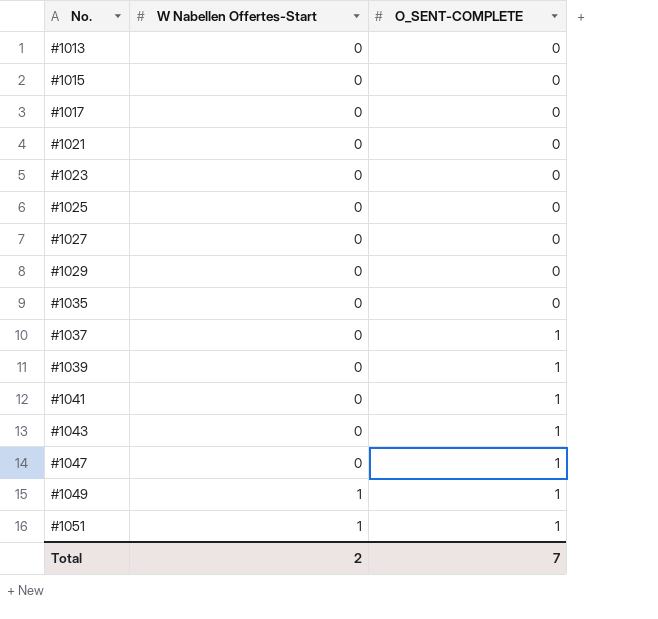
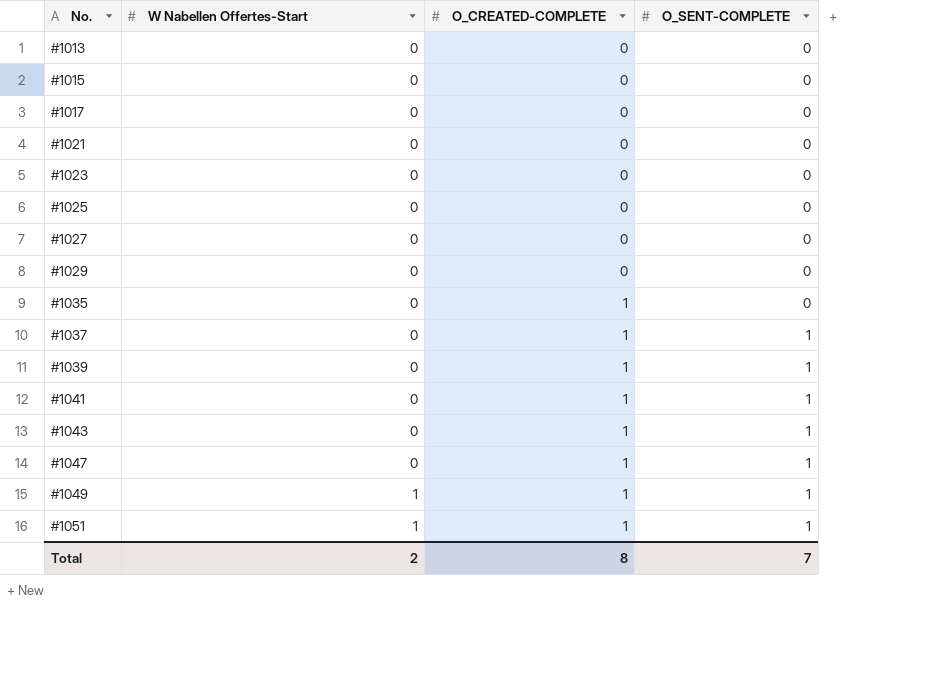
column O_CREATED-COMPLETE | position: none -> 3

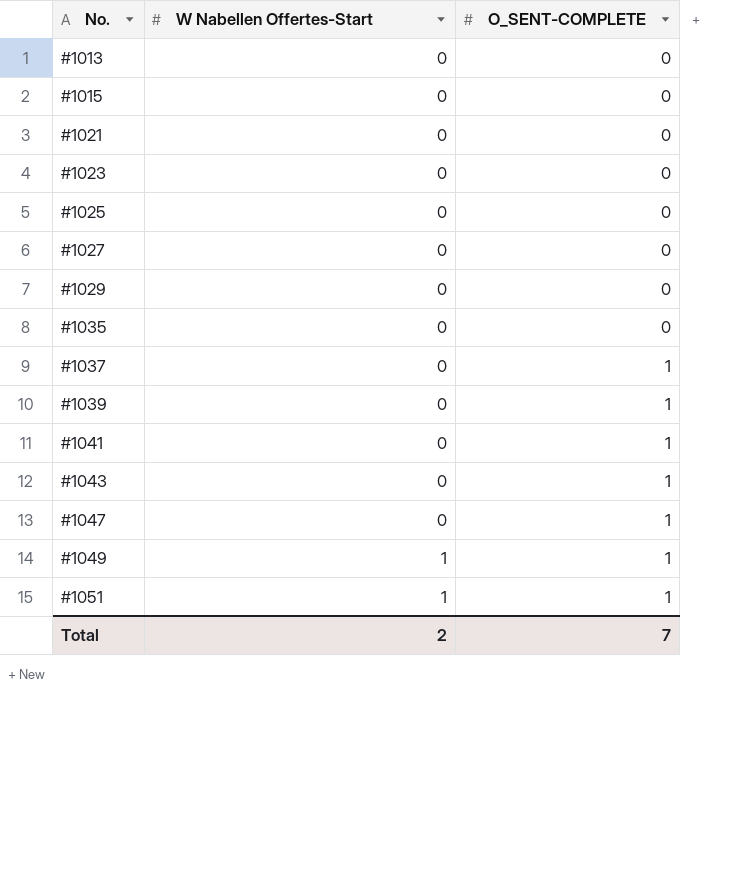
column O_CREATED-COMPLETE | position: 3 -> none
row #1017: 0 | 0 | 0 -> none

